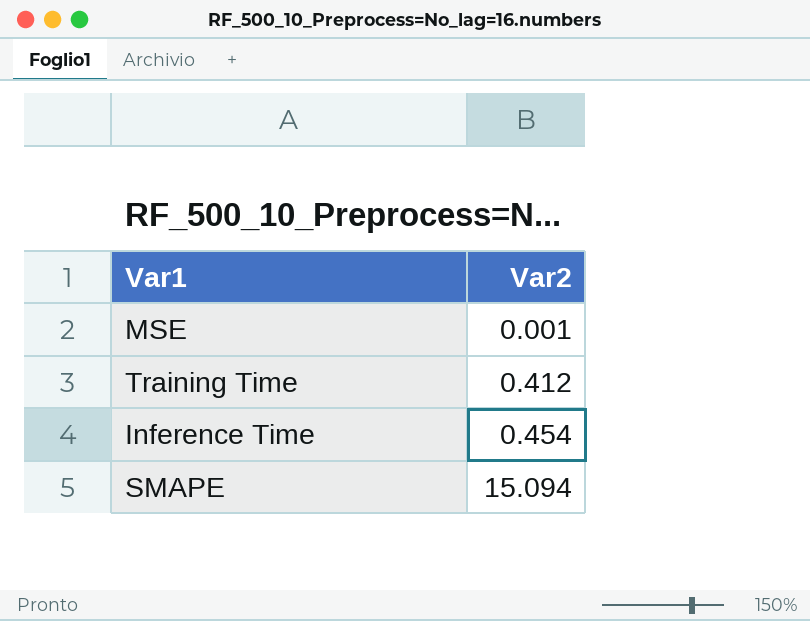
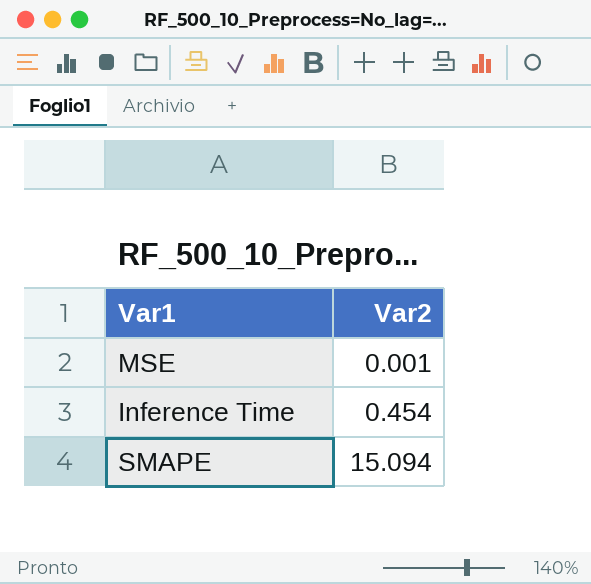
row Training Time: 0.412 -> none

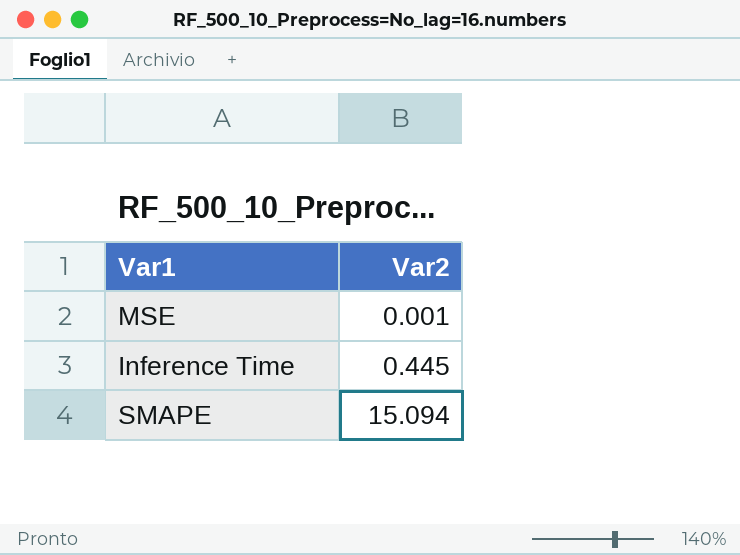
Inference Time | Var2: 0.454 -> 0.445

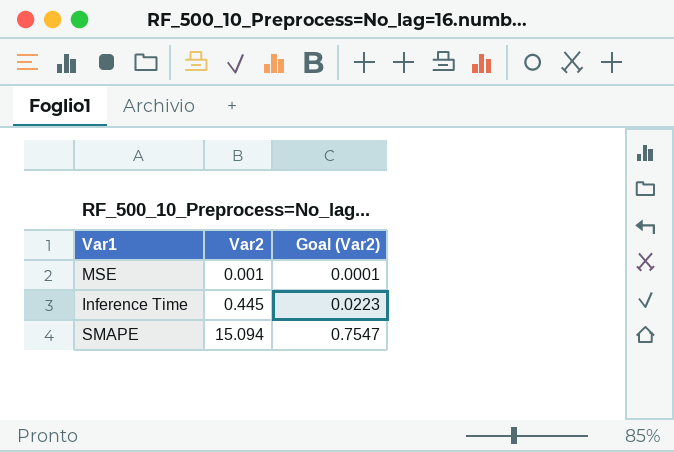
column Goal (Var2) | formula: none -> [Var2] * 0.05

